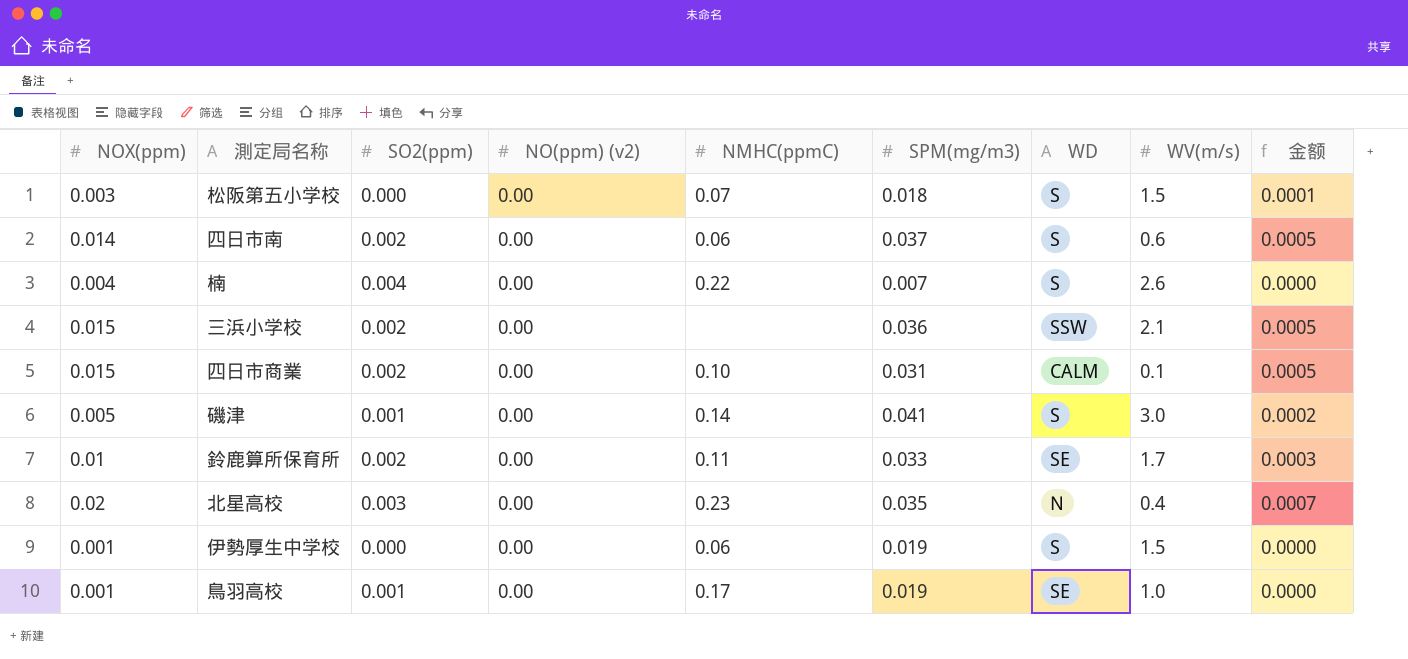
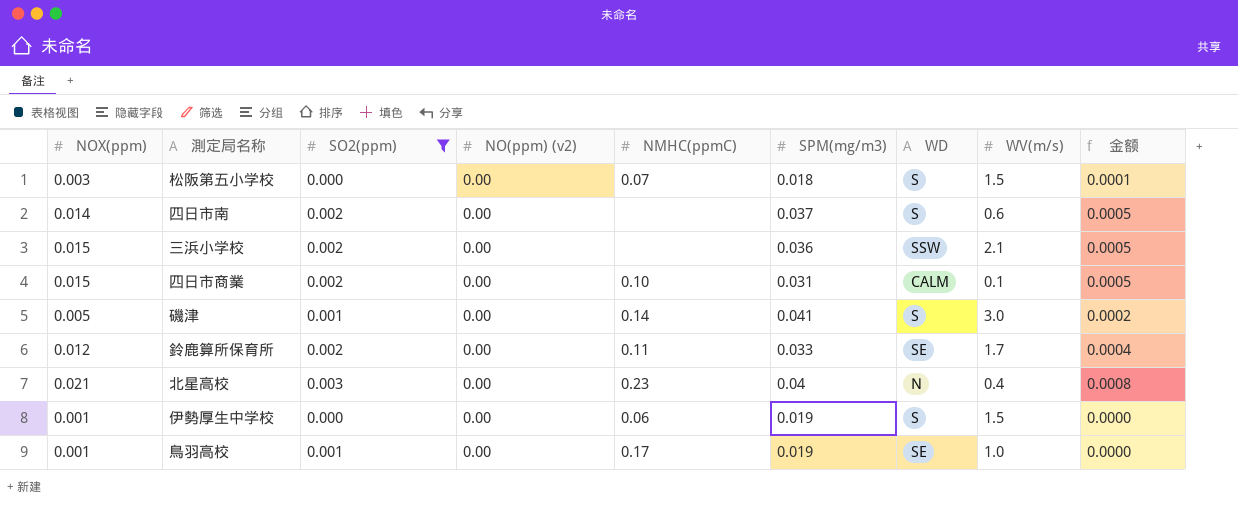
filter: none -> SO2(ppm) != 0.004
四日市南 | NMHC(ppmC): 0.06 -> none
鈴鹿算所保育所 | NOX(ppm): 0.01 -> 0.012
鈴鹿算所保育所 | 金额: 0.0003 -> 0.0004
北星高校 | NOX(ppm): 0.02 -> 0.021
北星高校 | SPM(mg/m3): 0.035 -> 0.04
北星高校 | 金额: 0.0007 -> 0.0008

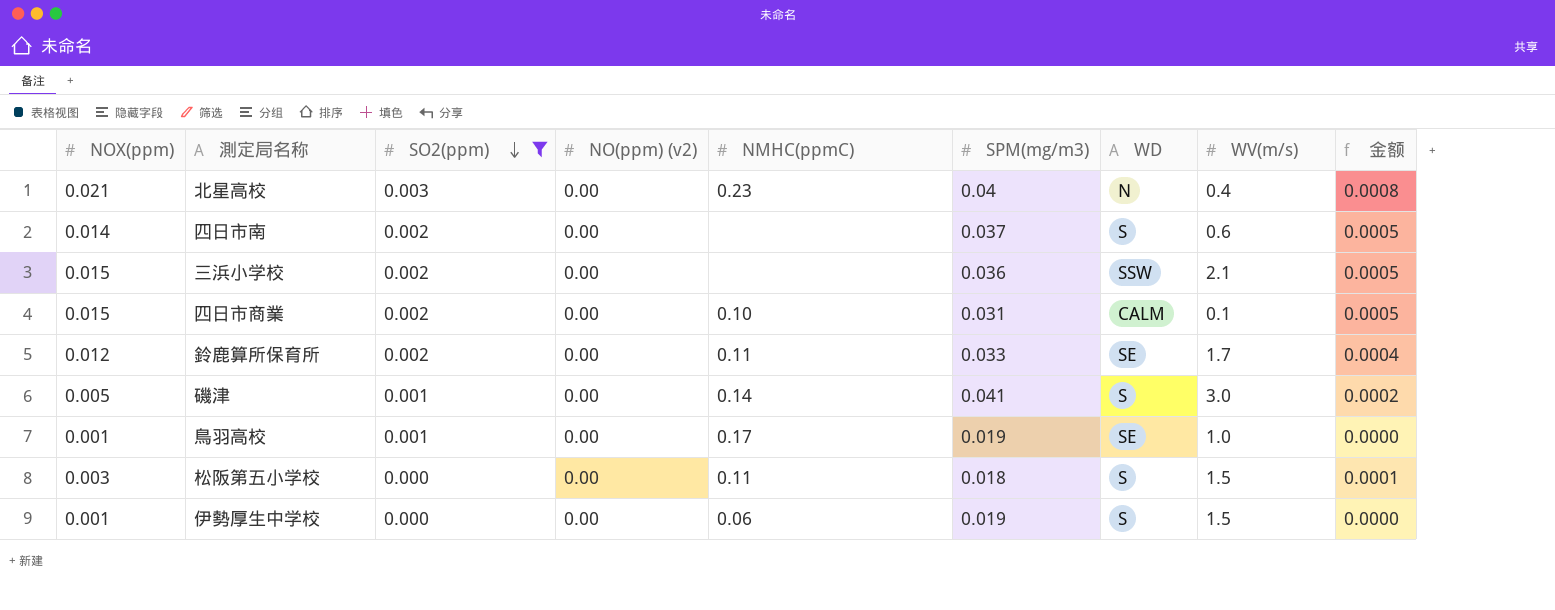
row order: none -> SO2(ppm) descending
松阪第五小学校 | NMHC(ppmC): 0.07 -> 0.11

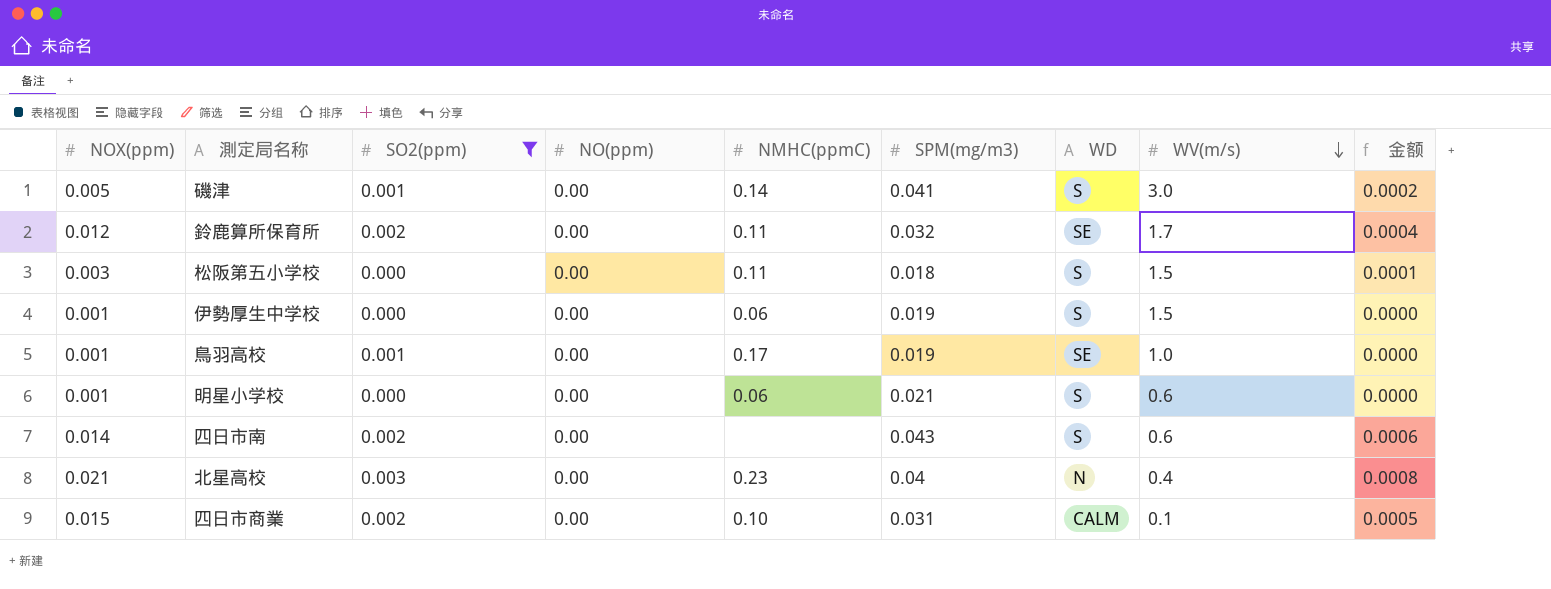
row order: SO2(ppm) descending -> WV(m/s) descending
column name: NO(ppm) (v2) -> NO(ppm)
row 三浜小学校: 0.015 | 0.002 | 0.00 | none | 0.036 | SSW | 2.1 | 0.0005 -> none
鈴鹿算所保育所 | SPM(mg/m3): 0.033 -> 0.032
row 明星小学校: none -> 0.001 | 0.000 | 0.00 | 0.06 | 0.021 | S | 0.6 | 0.0000
四日市南 | SPM(mg/m3): 0.037 -> 0.043
四日市南 | 金额: 0.0005 -> 0.0006

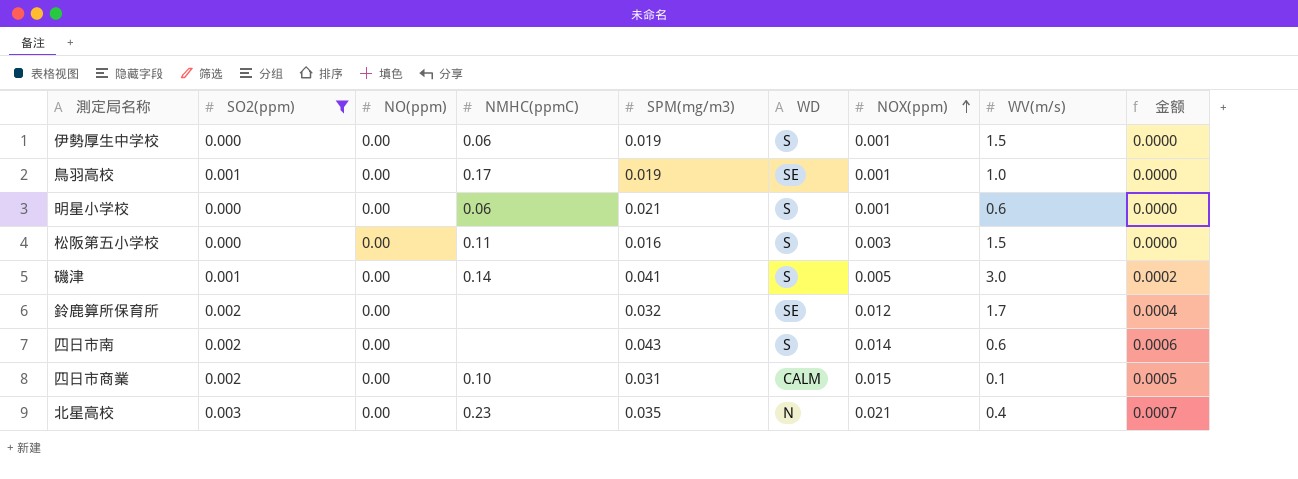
row order: WV(m/s) descending -> NOX(ppm) ascending
column NOX(ppm) | position: 1 -> 7
松阪第五小学校 | SPM(mg/m3): 0.018 -> 0.016
松阪第五小学校 | 金额: 0.0001 -> 0.0000
鈴鹿算所保育所 | NMHC(ppmC): 0.11 -> none
北星高校 | SPM(mg/m3): 0.04 -> 0.035
北星高校 | 金额: 0.0008 -> 0.0007

